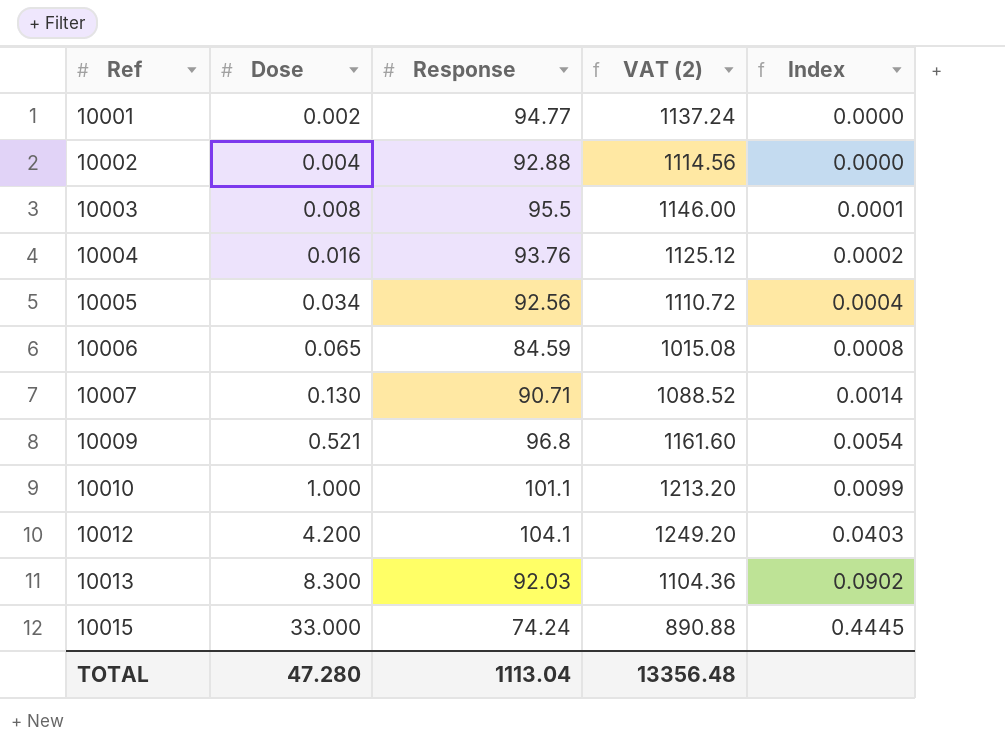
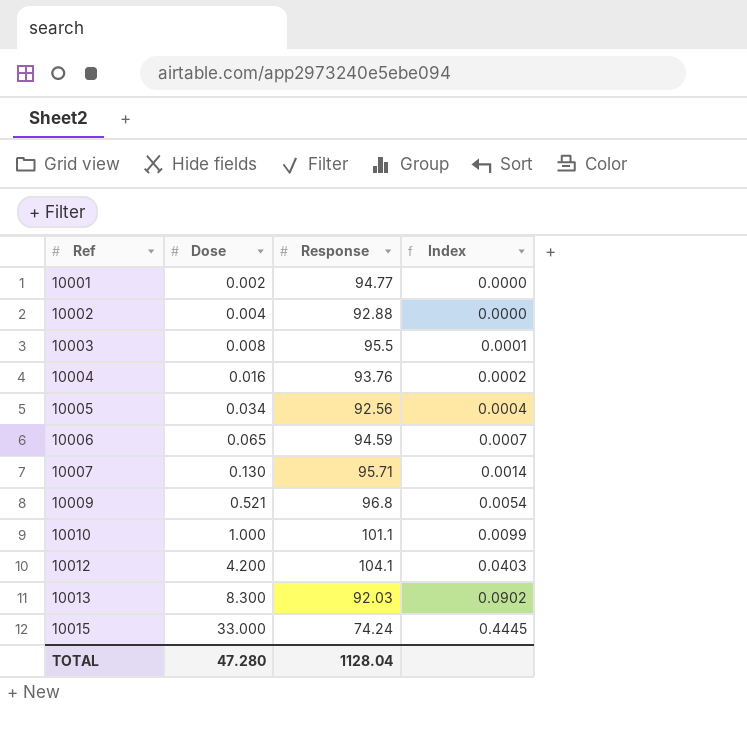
column VAT (2) | formula: [Response] * 12 -> none
10006 | Response: 84.59 -> 94.59
10006 | Index: 0.0008 -> 0.0007
10007 | Response: 90.71 -> 95.71
TOTAL | Response: 1113.04 -> 1128.04

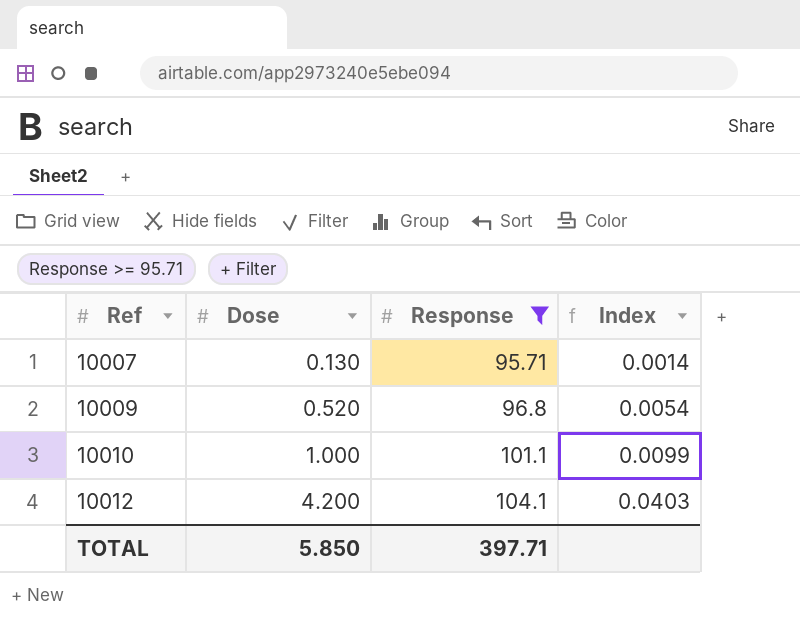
filter: none -> Response >= 95.71
10009 | Dose: 0.521 -> 0.520
TOTAL | Dose: 47.280 -> 5.850
TOTAL | Response: 1128.04 -> 397.71

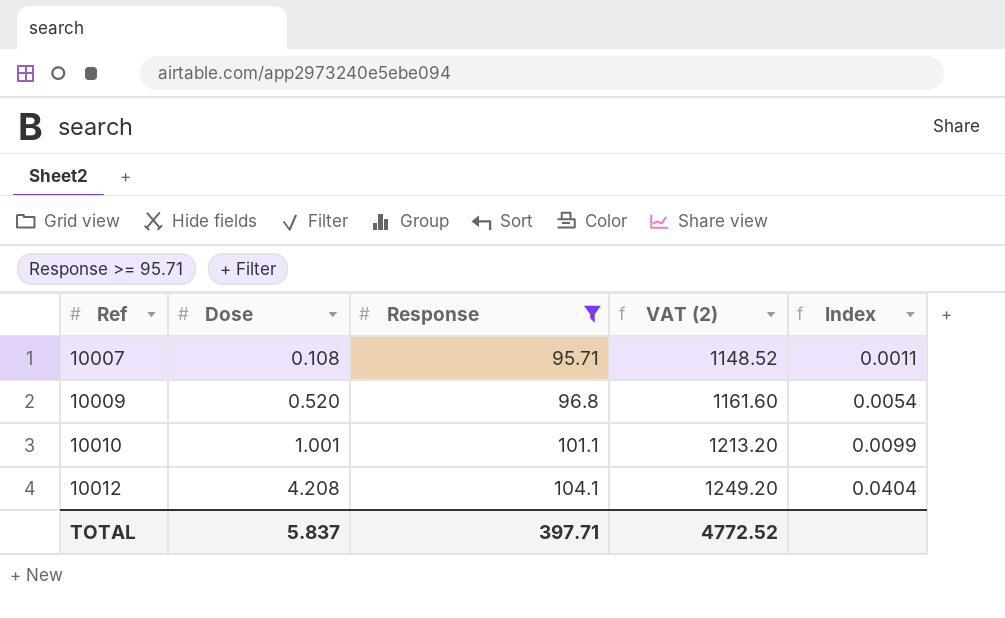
column VAT (2) | formula: none -> [Response] * 12
10007 | Dose: 0.130 -> 0.108
10007 | Index: 0.0014 -> 0.0011
10010 | Dose: 1.000 -> 1.001
10012 | Dose: 4.200 -> 4.208
10012 | Index: 0.0403 -> 0.0404
TOTAL | Dose: 5.850 -> 5.837

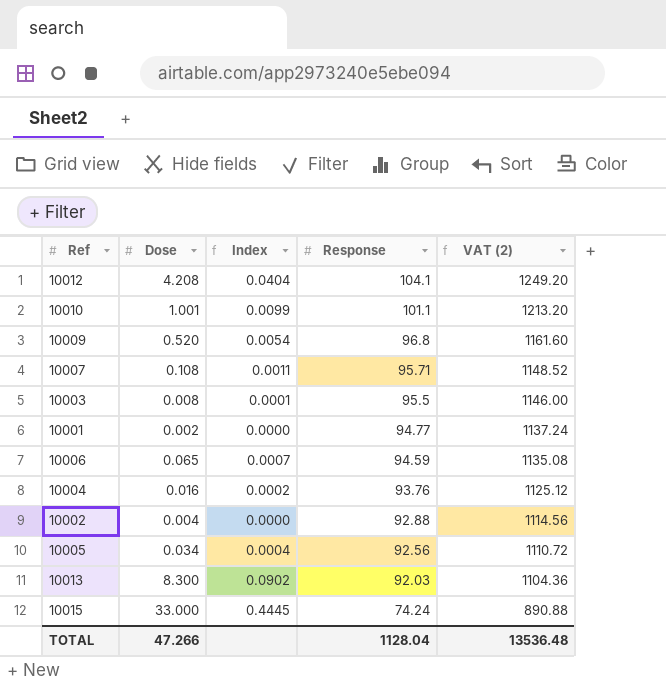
filter: Response >= 95.71 -> none
row order: Ref ascending -> Response descending
column Index | position: 5 -> 3
TOTAL | Dose: 5.837 -> 47.266
TOTAL | Response: 397.71 -> 1128.04
TOTAL | VAT (2): 4772.52 -> 13536.48

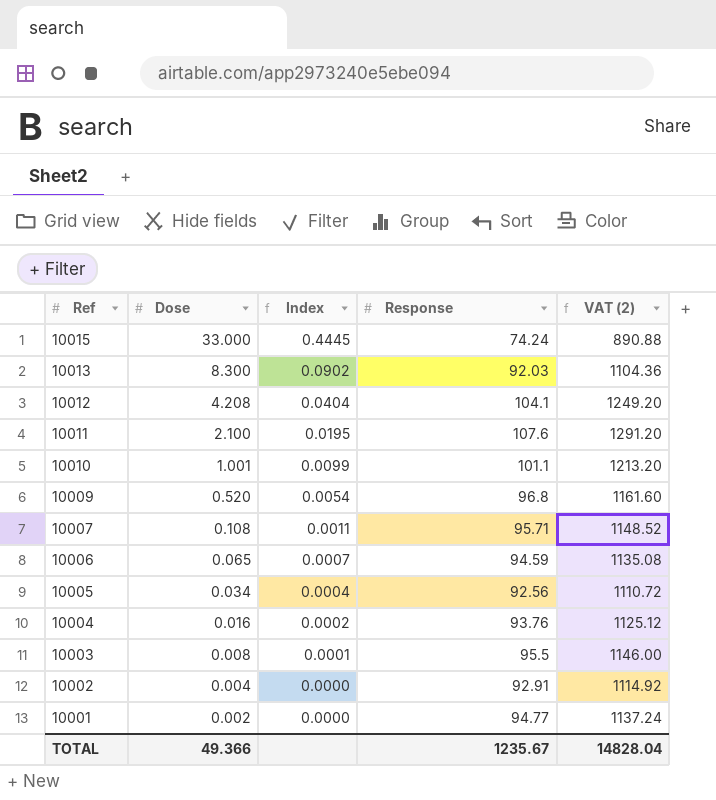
row order: Response descending -> Ref descending
row 10011: none -> 2.100 | 0.0195 | 107.6 | 1291.20
10002 | Response: 92.88 -> 92.91
10002 | VAT (2): 1114.56 -> 1114.92
TOTAL | Dose: 47.266 -> 49.366
TOTAL | Response: 1128.04 -> 1235.67
TOTAL | VAT (2): 13536.48 -> 14828.04

